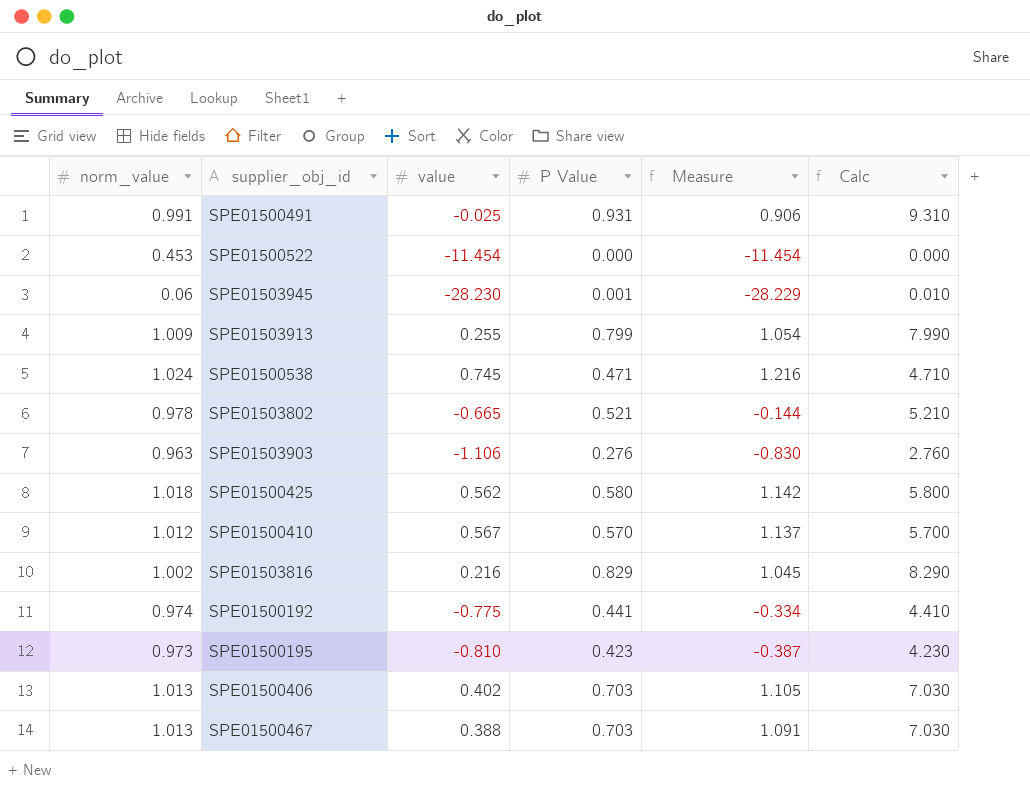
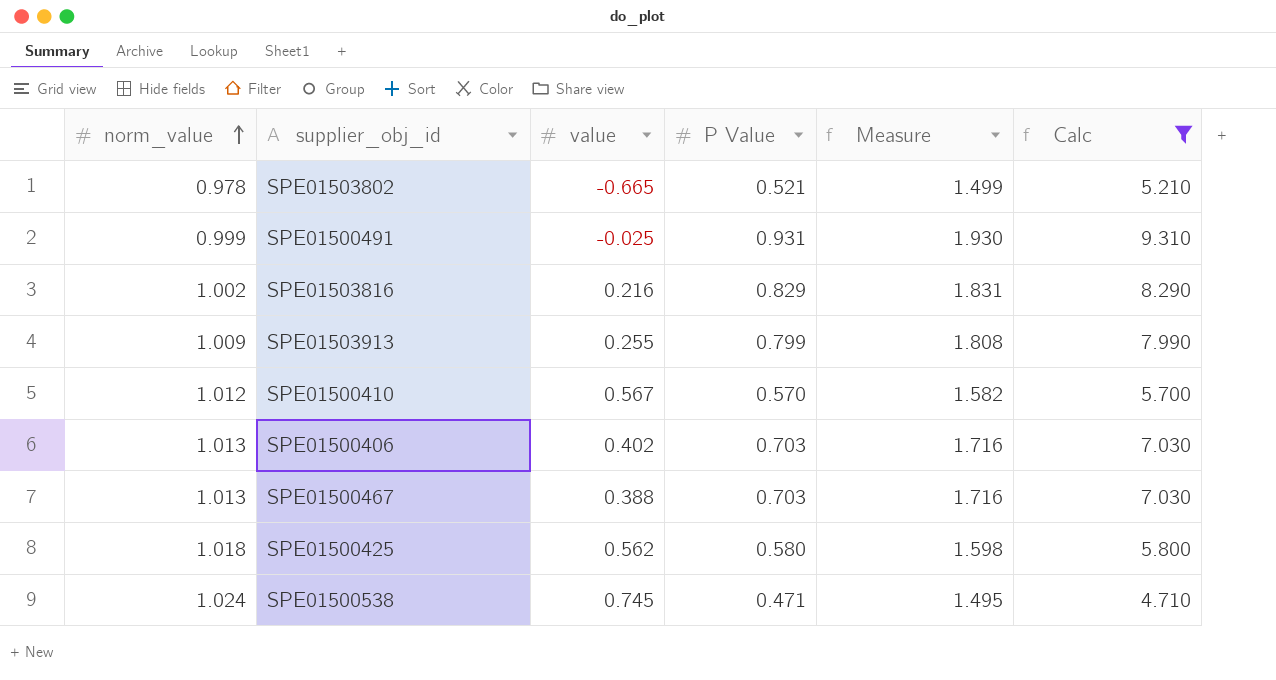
filter: none -> Calc >= 4.710
row order: none -> norm_value ascending
column Measure | formula: [value] + [P Value] -> [norm_value] + [P Value]
SPE01500491 | norm_value: 0.991 -> 0.999

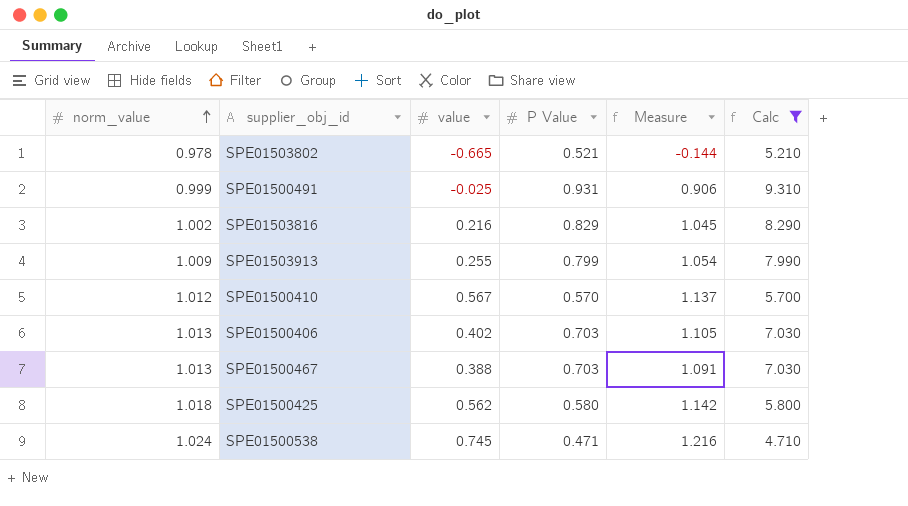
column Measure | formula: [norm_value] + [P Value] -> [value] + [P Value]

